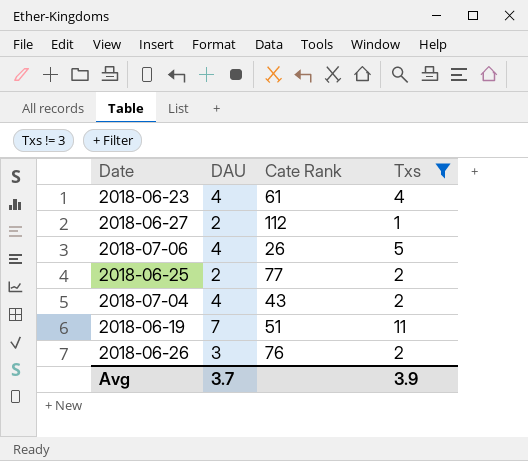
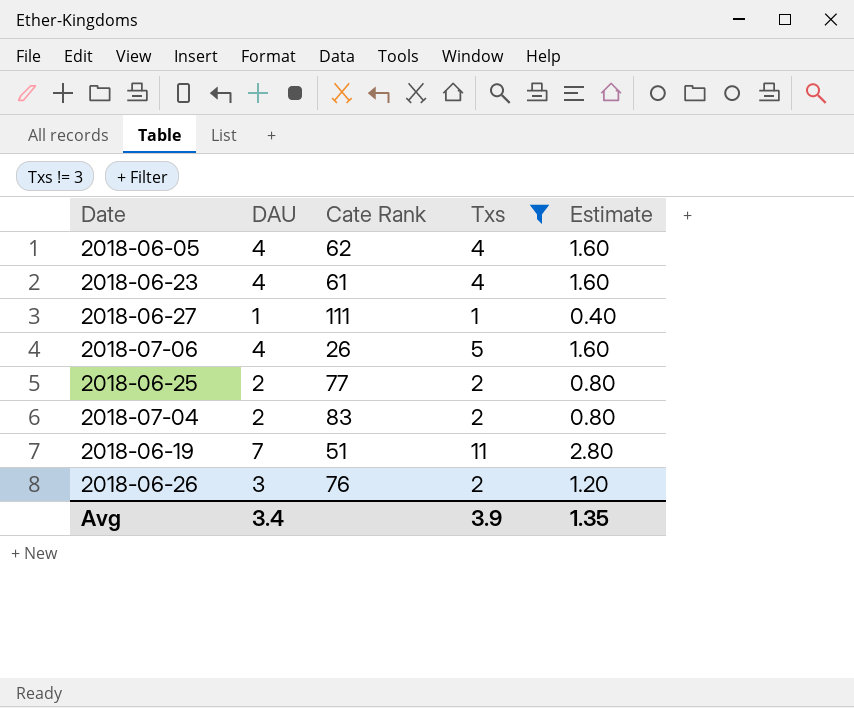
column Estimate | formula: none -> [DAU] * 0.4
row 2018-06-05: none -> 4 | 62 | 4 | 1.60
2018-06-27 | DAU: 2 -> 1
2018-06-27 | Cate Rank: 112 -> 111
2018-07-04 | DAU: 4 -> 2
2018-07-04 | Cate Rank: 43 -> 83
Avg | DAU: 3.7 -> 3.4

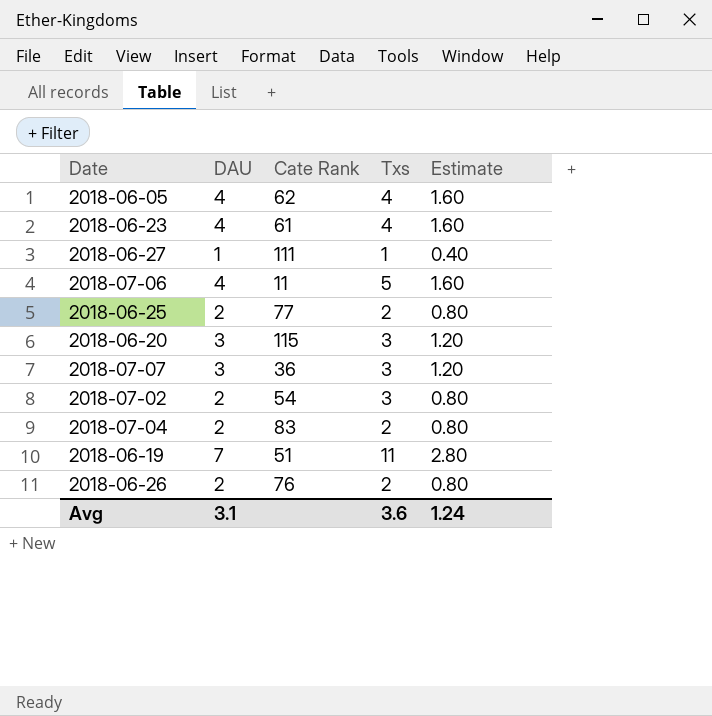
filter: Txs != 3 -> none
2018-07-06 | Cate Rank: 26 -> 11
2018-06-26 | DAU: 3 -> 2
2018-06-26 | Estimate: 1.20 -> 0.80
Avg | DAU: 3.4 -> 3.1
Avg | Txs: 3.9 -> 3.6
Avg | Estimate: 1.35 -> 1.24

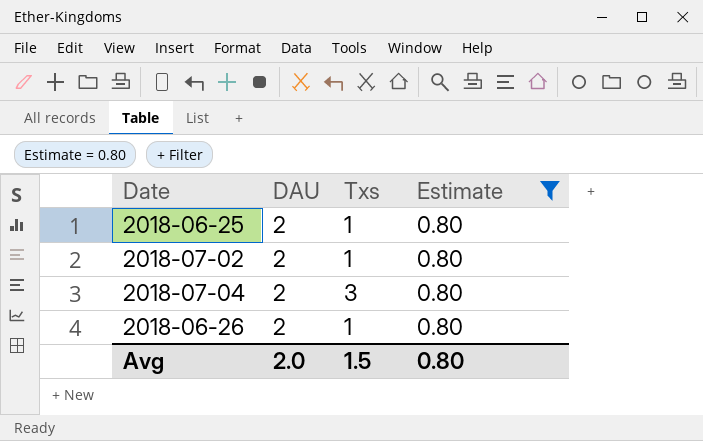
filter: none -> Estimate = 0.80
column Cate Rank | position: 3 -> none
2018-06-25 | Txs: 2 -> 1
2018-07-02 | Txs: 3 -> 1
2018-07-04 | Txs: 2 -> 3
2018-06-26 | Txs: 2 -> 1
Avg | DAU: 3.1 -> 2.0
Avg | Txs: 3.6 -> 1.5
Avg | Estimate: 1.24 -> 0.80

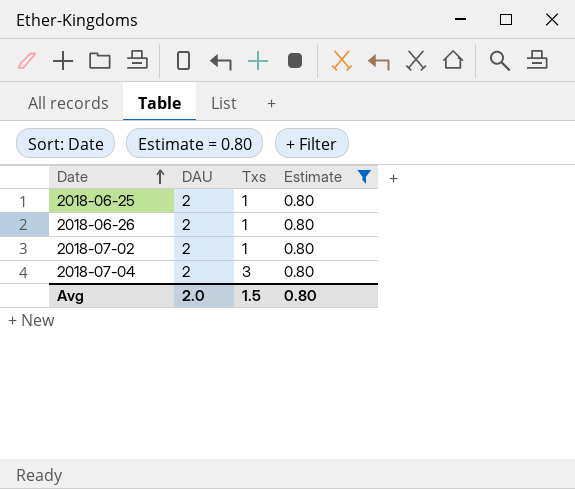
row order: none -> Date ascending

